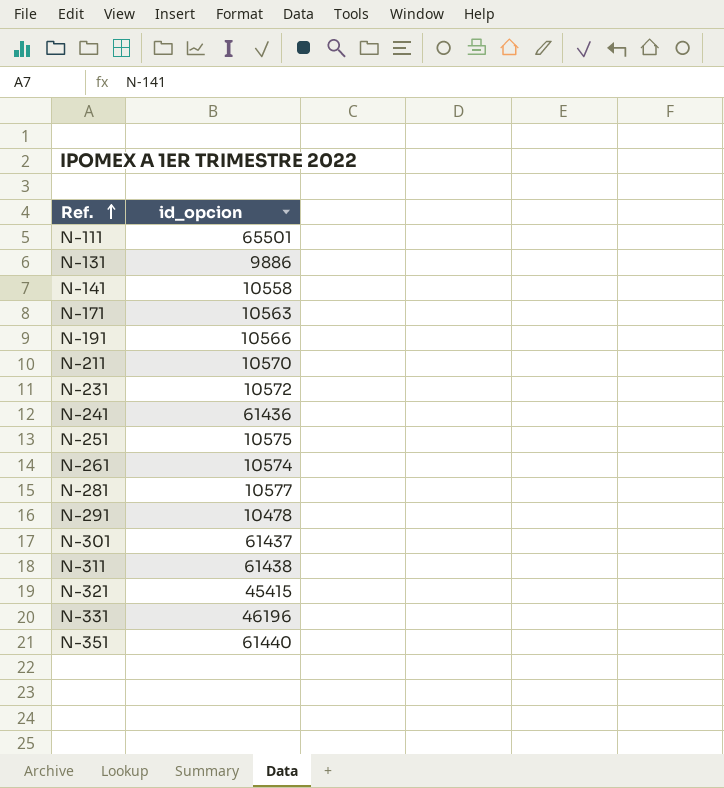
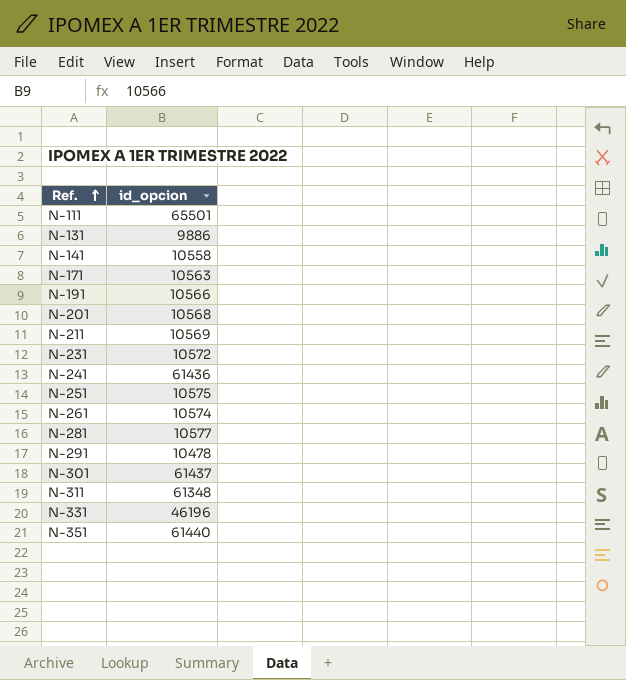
row N-321: 45415 -> none
row N-201: none -> 10568
N-211 | id_opcion: 10570 -> 10569
N-311 | id_opcion: 61438 -> 61348

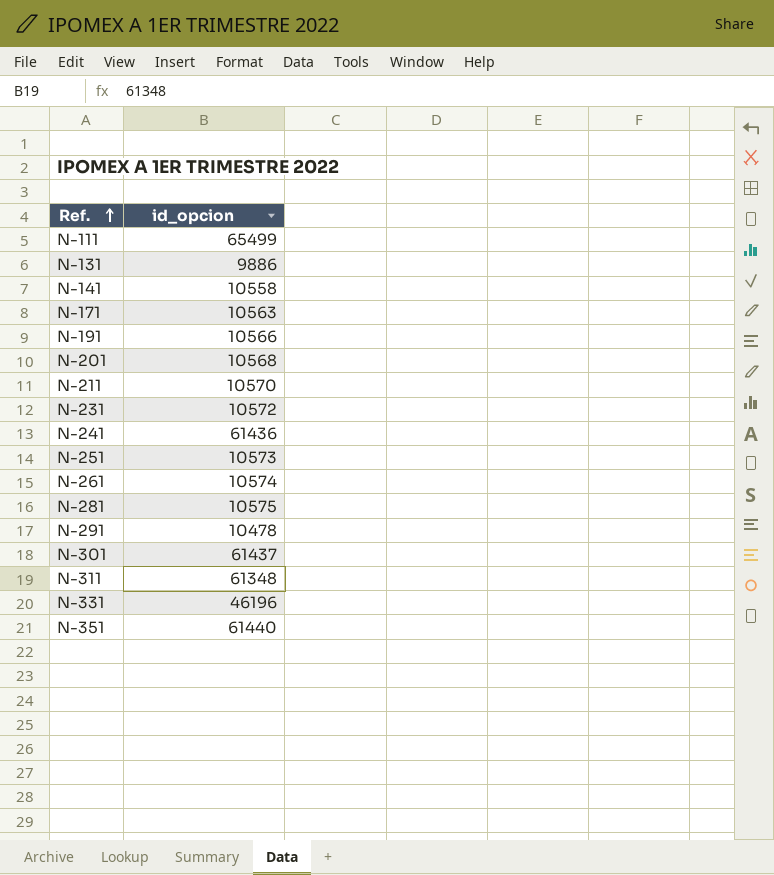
N-111 | id_opcion: 65501 -> 65499
N-211 | id_opcion: 10569 -> 10570
N-251 | id_opcion: 10575 -> 10573
N-281 | id_opcion: 10577 -> 10575

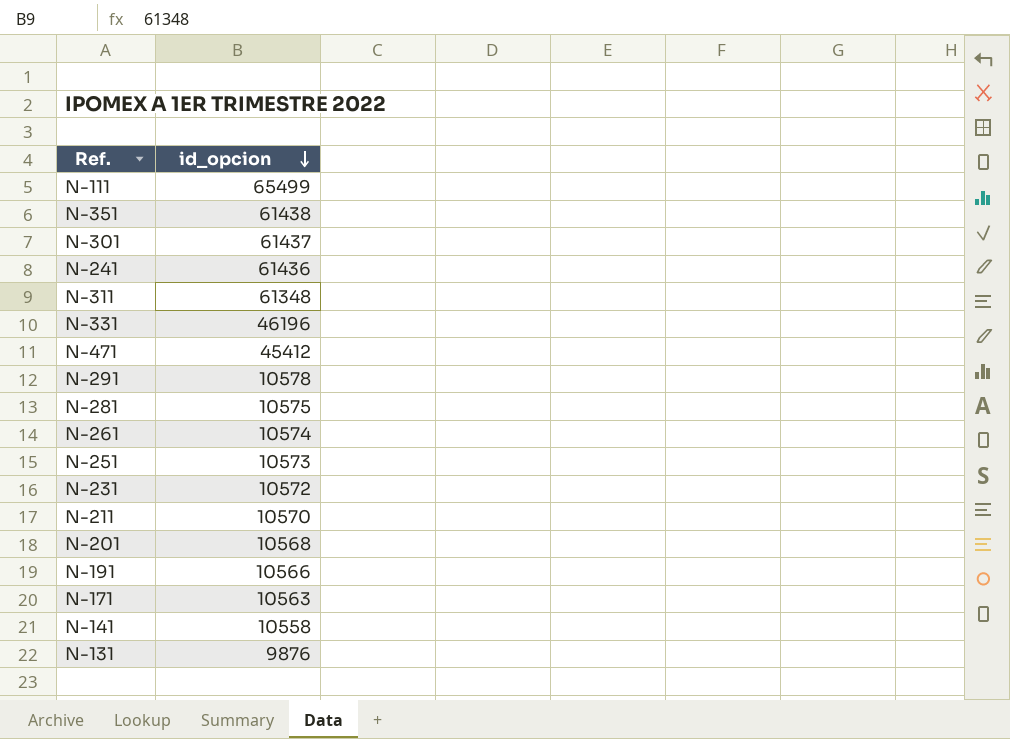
row order: Ref. ascending -> id_opcion descending
N-351 | id_opcion: 61440 -> 61438
row N-471: none -> 45412
N-291 | id_opcion: 10478 -> 10578
N-131 | id_opcion: 9886 -> 9876

